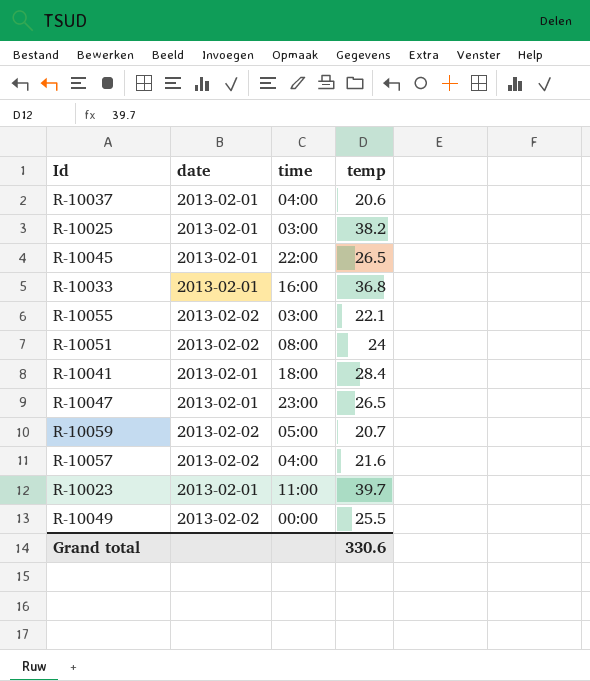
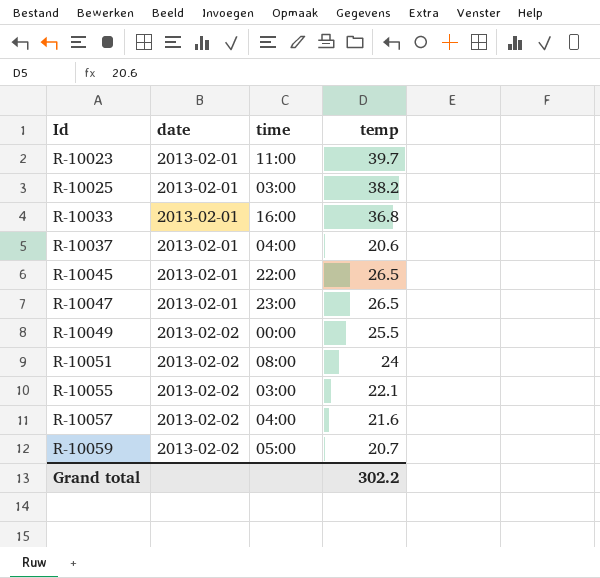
row order: none -> Id ascending
row R-10041: 2013-02-01 | 18:00 | 28.4 -> none
Grand total | temp: 330.6 -> 302.2

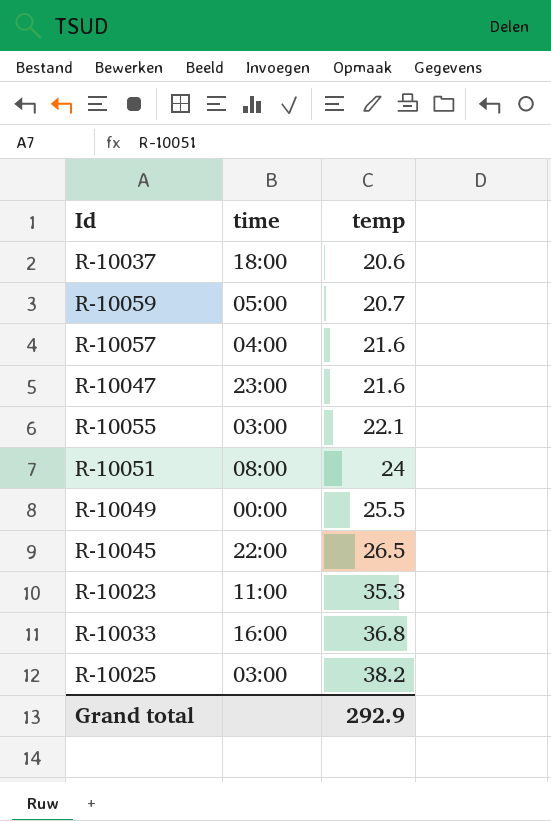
row order: Id ascending -> temp ascending
column date | position: 2 -> none
R-10037 | time: 04:00 -> 18:00
R-10047 | temp: 26.5 -> 21.6
R-10023 | temp: 39.7 -> 35.3
Grand total | temp: 302.2 -> 292.9

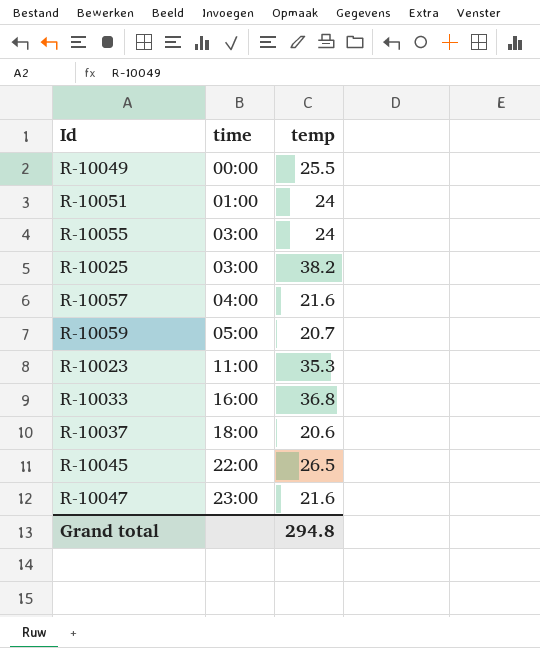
row order: temp ascending -> time ascending
R-10051 | time: 08:00 -> 01:00
R-10055 | temp: 22.1 -> 24
Grand total | temp: 292.9 -> 294.8

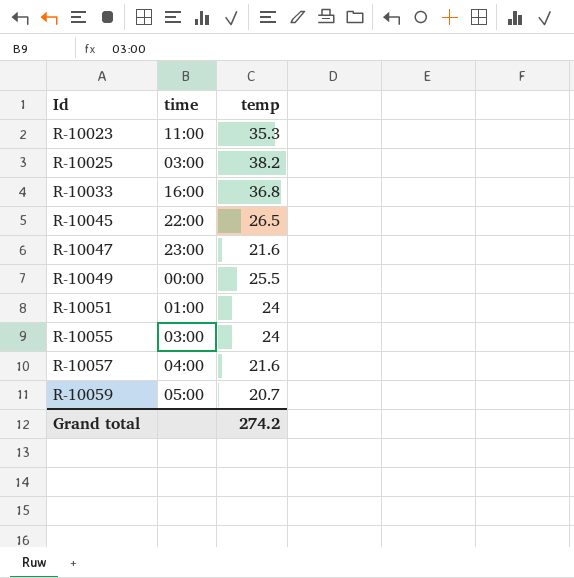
row order: time ascending -> Id ascending
row R-10037: 18:00 | 20.6 -> none
Grand total | temp: 294.8 -> 274.2

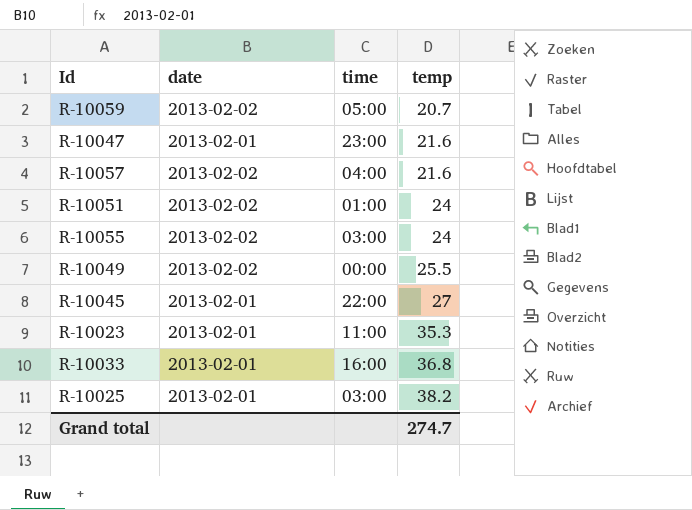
row order: Id ascending -> temp ascending
column date | position: none -> 2
R-10045 | temp: 26.5 -> 27
Grand total | temp: 274.2 -> 274.7

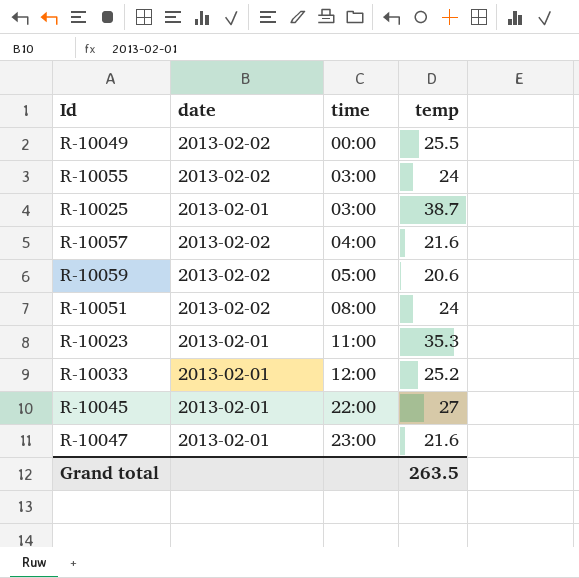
row order: temp ascending -> time ascending
R-10025 | temp: 38.2 -> 38.7
R-10059 | temp: 20.7 -> 20.6
R-10051 | time: 01:00 -> 08:00
R-10033 | time: 16:00 -> 12:00
R-10033 | temp: 36.8 -> 25.2
Grand total | temp: 274.7 -> 263.5

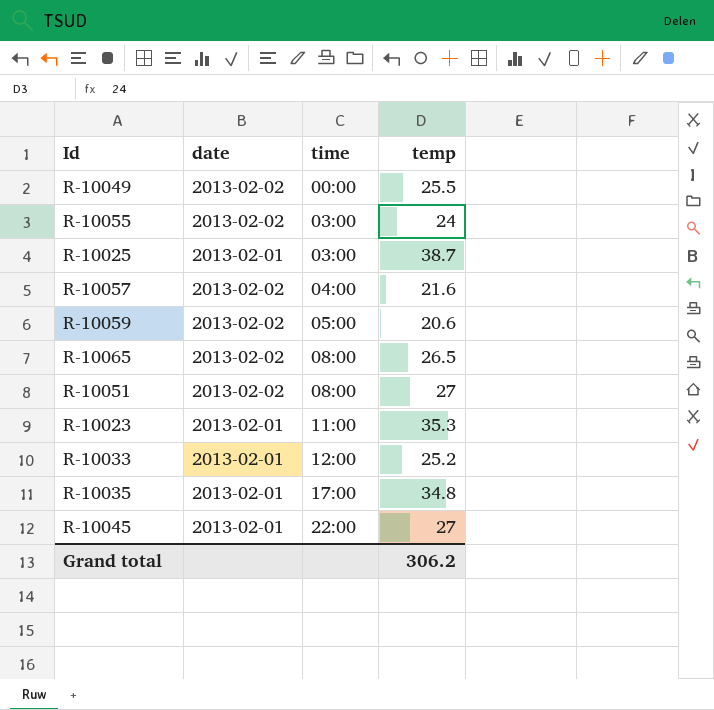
row R-10047: 2013-02-01 | 23:00 | 21.6 -> none
row R-10065: none -> 2013-02-02 | 08:00 | 26.5
R-10051 | temp: 24 -> 27
row R-10035: none -> 2013-02-01 | 17:00 | 34.8
Grand total | temp: 263.5 -> 306.2

